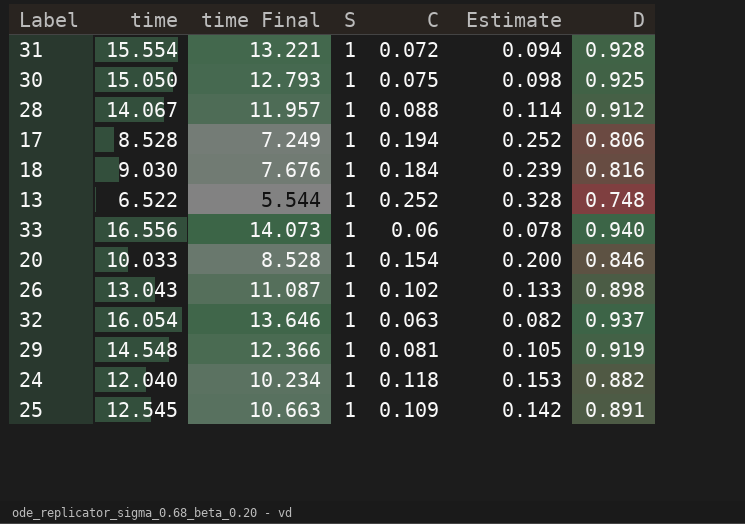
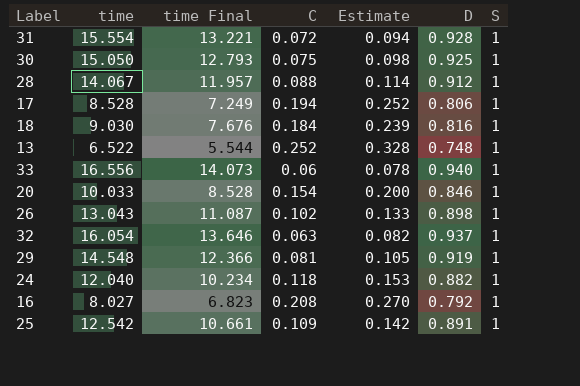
column S | position: 4 -> 7
row 16: none -> 8.027 | 6.823 | 0.208 | 0.270 | 0.792 | 1
25 | time: 12.545 -> 12.542
25 | time Final: 10.663 -> 10.661

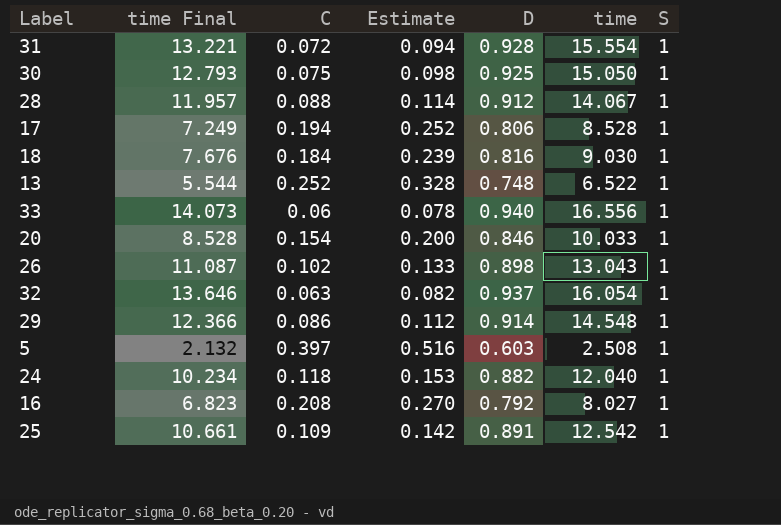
column time | position: 2 -> 6
29 | C: 0.081 -> 0.086
29 | Estimate: 0.105 -> 0.112
29 | D: 0.919 -> 0.914
row 5: none -> 2.132 | 0.397 | 0.516 | 0.603 | 2.508 | 1

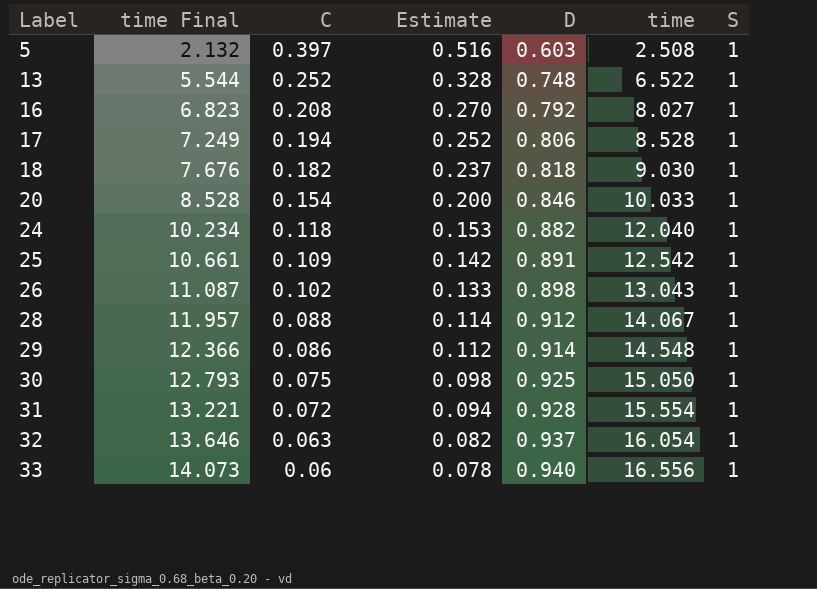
row order: none -> Label ascending
18 | C: 0.184 -> 0.182
18 | Estimate: 0.239 -> 0.237
18 | D: 0.816 -> 0.818

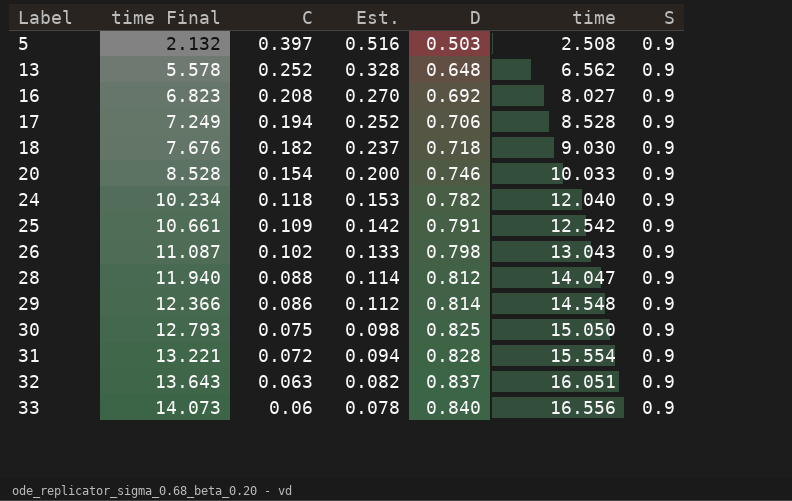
column name: Estimate -> Est.
5 | D: 0.603 -> 0.503
5 | S: 1 -> 0.9
13 | time Final: 5.544 -> 5.578
13 | D: 0.748 -> 0.648
13 | time: 6.522 -> 6.562
13 | S: 1 -> 0.9
16 | D: 0.792 -> 0.692
16 | S: 1 -> 0.9
17 | D: 0.806 -> 0.706
17 | S: 1 -> 0.9
18 | D: 0.818 -> 0.718
18 | S: 1 -> 0.9
20 | D: 0.846 -> 0.746
20 | S: 1 -> 0.9
24 | D: 0.882 -> 0.782
24 | S: 1 -> 0.9
25 | D: 0.891 -> 0.791
25 | S: 1 -> 0.9
26 | D: 0.898 -> 0.798
26 | S: 1 -> 0.9
28 | time Final: 11.957 -> 11.940
28 | D: 0.912 -> 0.812
28 | time: 14.067 -> 14.047
28 | S: 1 -> 0.9
29 | D: 0.914 -> 0.814
29 | S: 1 -> 0.9
30 | D: 0.925 -> 0.825
30 | S: 1 -> 0.9
31 | D: 0.928 -> 0.828
31 | S: 1 -> 0.9
32 | time Final: 13.646 -> 13.643
32 | D: 0.937 -> 0.837
32 | time: 16.054 -> 16.051
32 | S: 1 -> 0.9
33 | D: 0.940 -> 0.840
33 | S: 1 -> 0.9

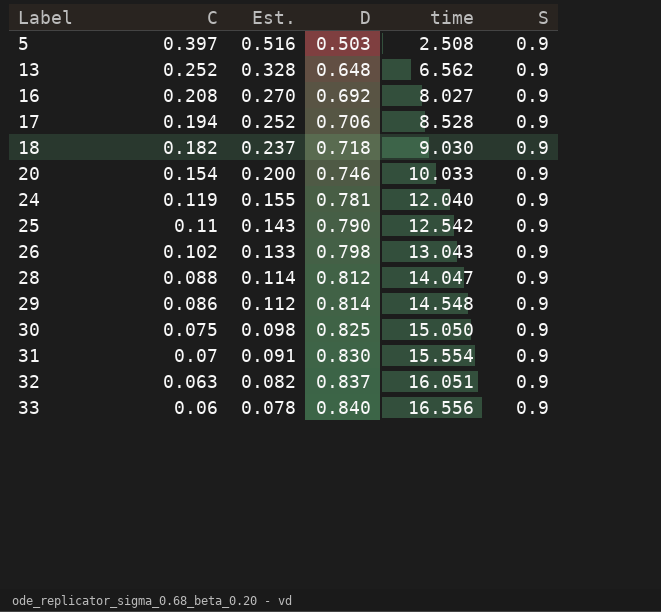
column time Final | formula: [time] * 0.85 -> none
24 | C: 0.118 -> 0.119
24 | Est.: 0.153 -> 0.155
24 | D: 0.782 -> 0.781
25 | C: 0.109 -> 0.11
25 | Est.: 0.142 -> 0.143
25 | D: 0.791 -> 0.790
31 | C: 0.072 -> 0.07
31 | Est.: 0.094 -> 0.091
31 | D: 0.828 -> 0.830

